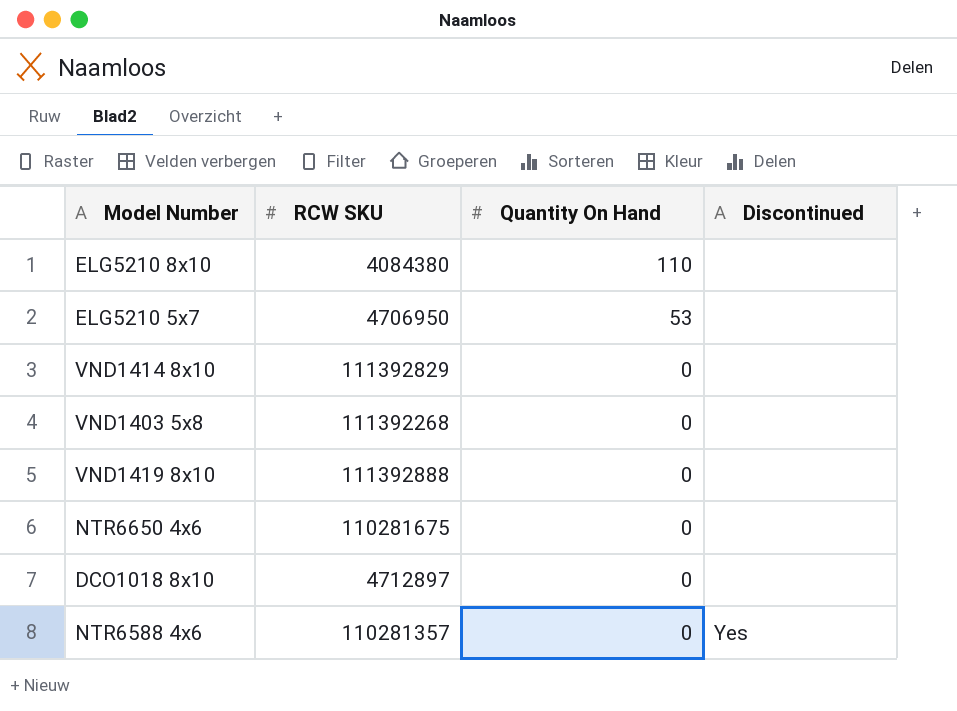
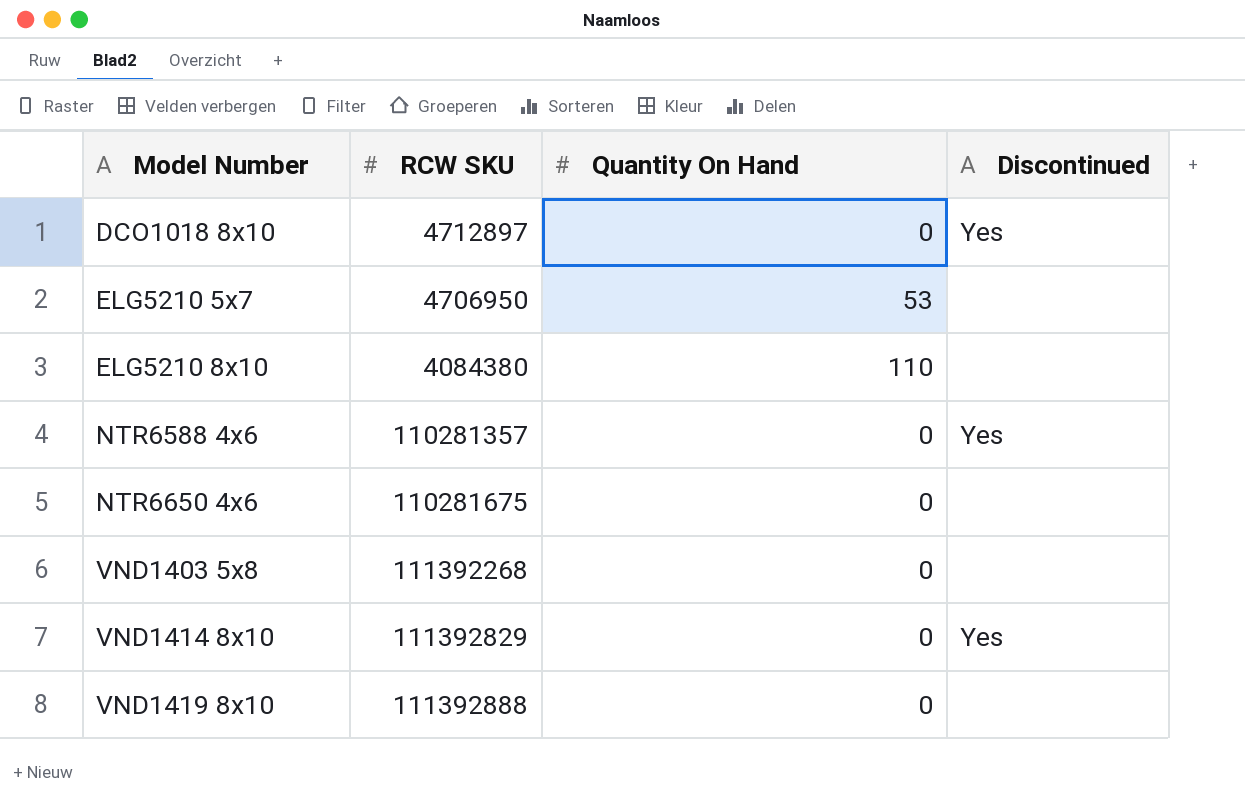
row order: Quantity On Hand descending -> Model Number ascending
DCO1018 8x10 | Discontinued: none -> Yes
VND1414 8x10 | Discontinued: none -> Yes

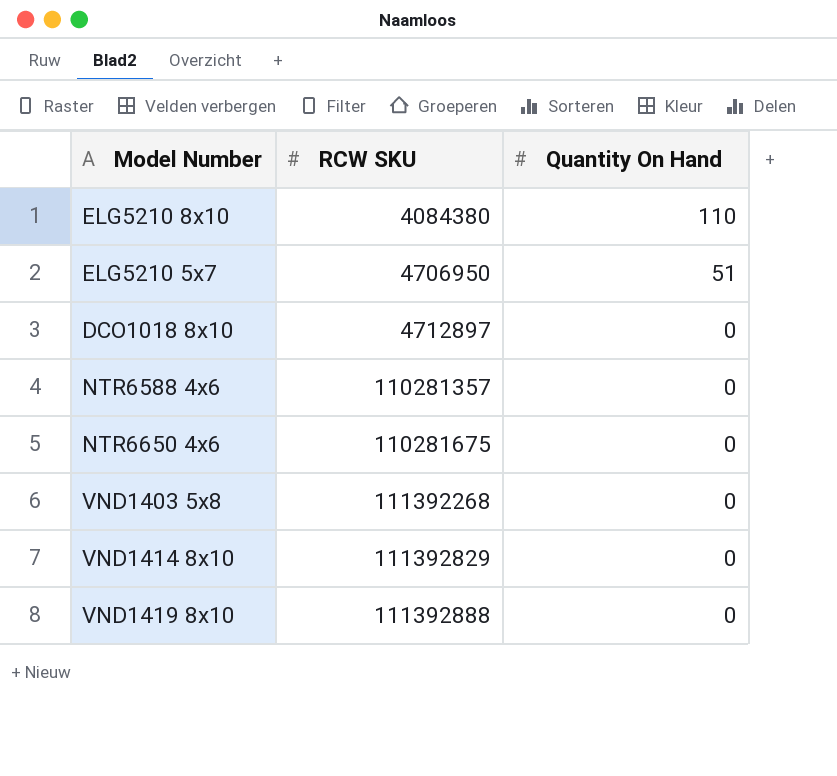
row order: Model Number ascending -> RCW SKU ascending
column Discontinued | position: 4 -> none
ELG5210 5x7 | Quantity On Hand: 53 -> 51

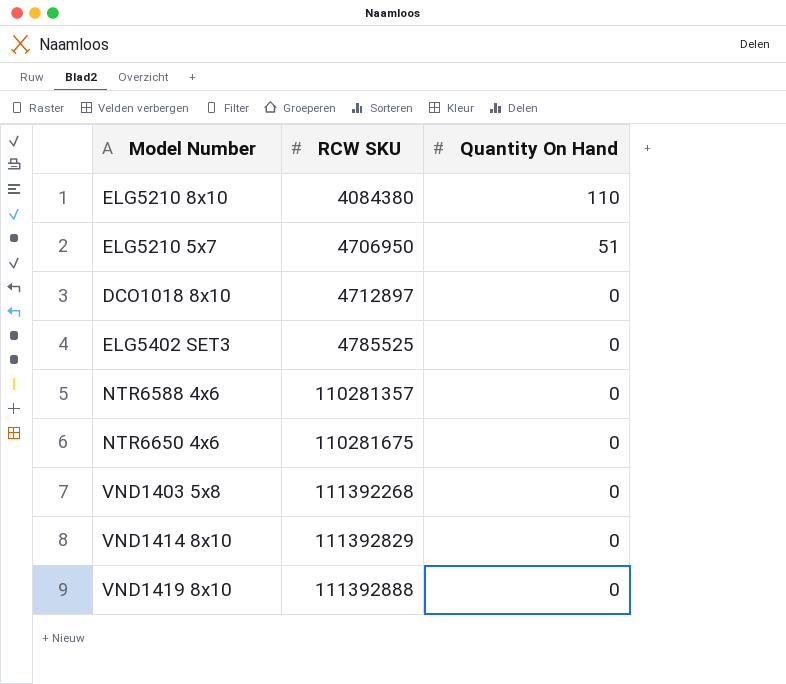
row ELG5402 SET3: none -> 4785525 | 0

